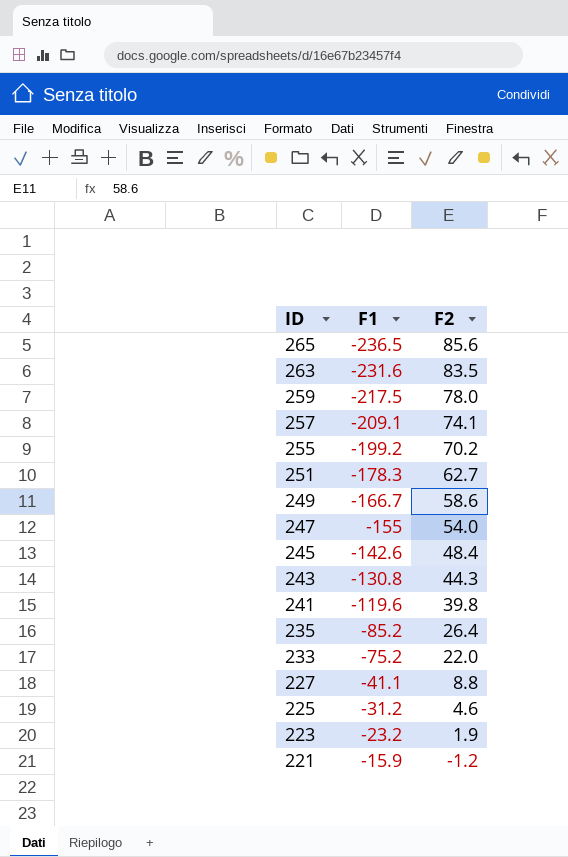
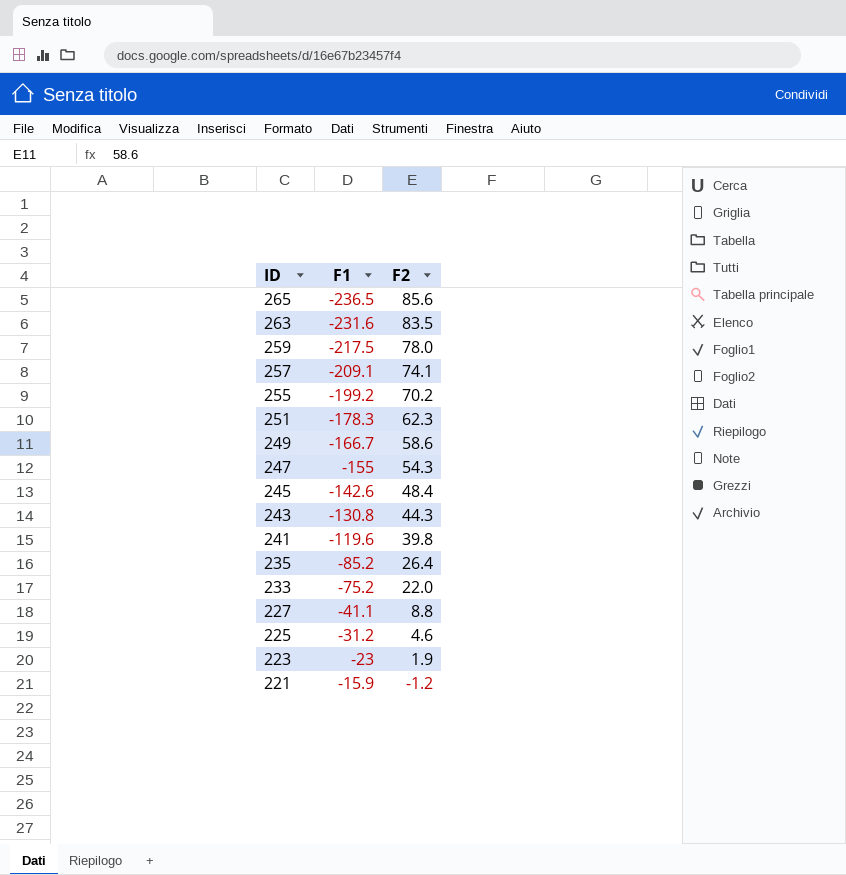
251 | F2: 62.7 -> 62.3
247 | F2: 54.0 -> 54.3
223 | F1: -23.2 -> -23

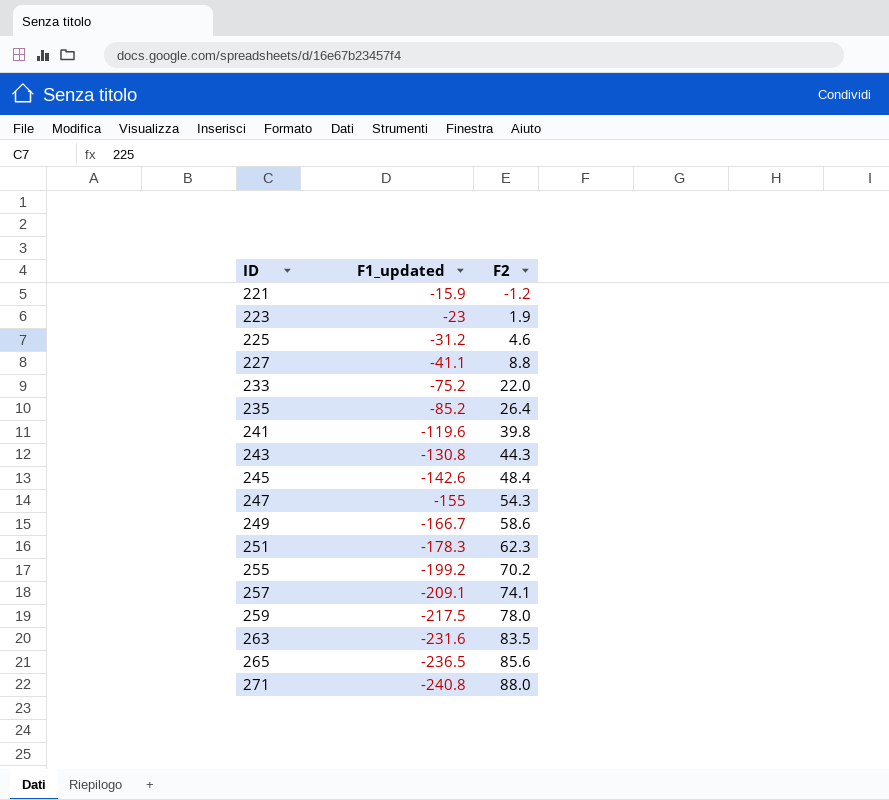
row order: ID descending -> ID ascending
column name: F1 -> F1_updated
row 271: none -> -240.8 | 88.0

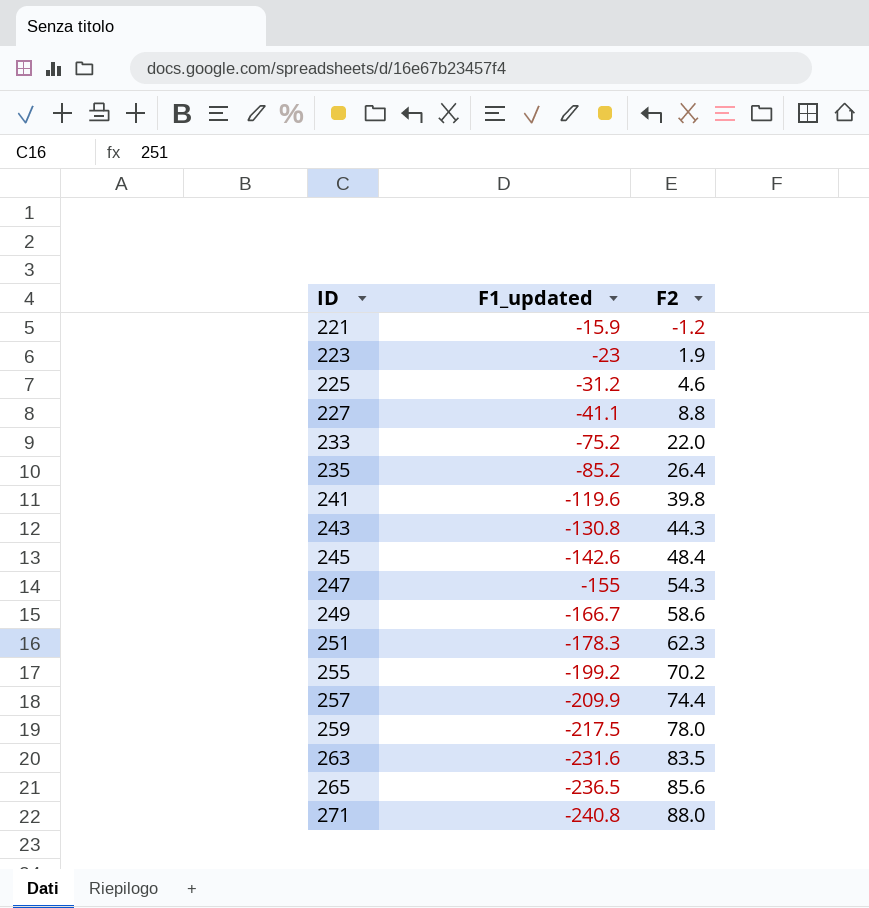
257 | F1_updated: -209.1 -> -209.9
257 | F2: 74.1 -> 74.4

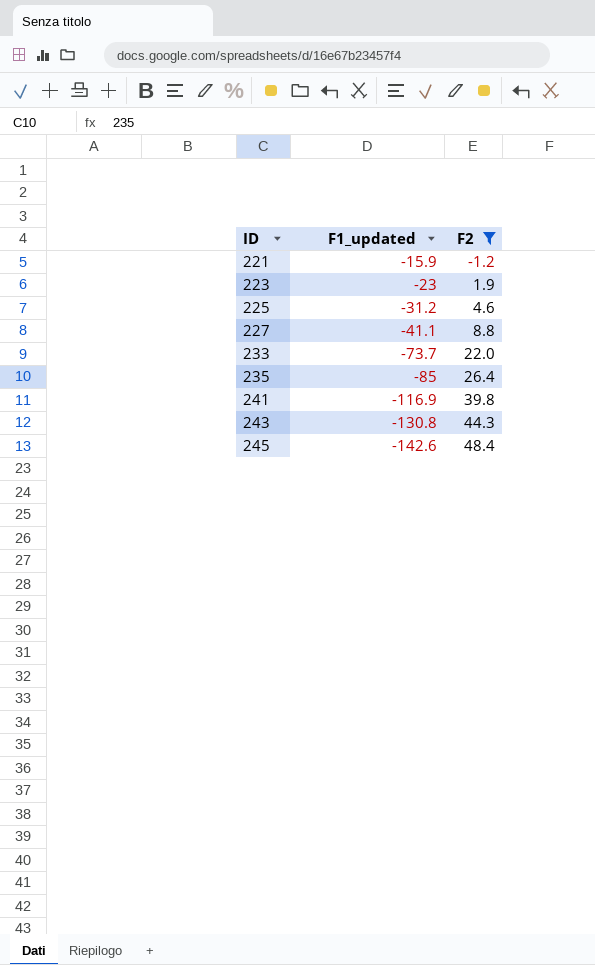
filter: none -> F2 <= 48.4
233 | F1_updated: -75.2 -> -73.7
235 | F1_updated: -85.2 -> -85
241 | F1_updated: -119.6 -> -116.9

